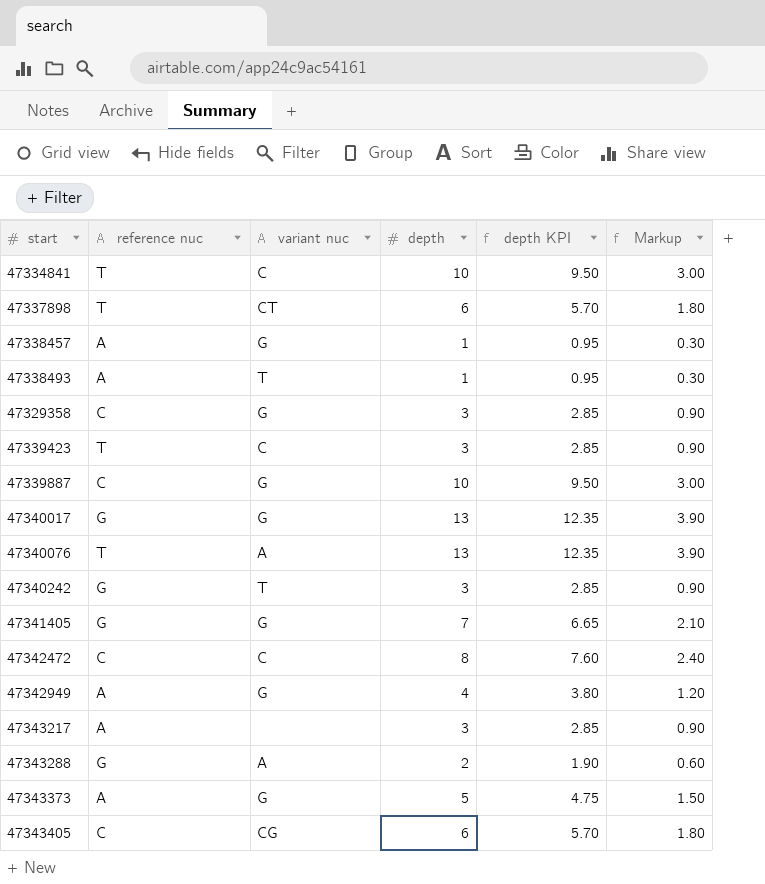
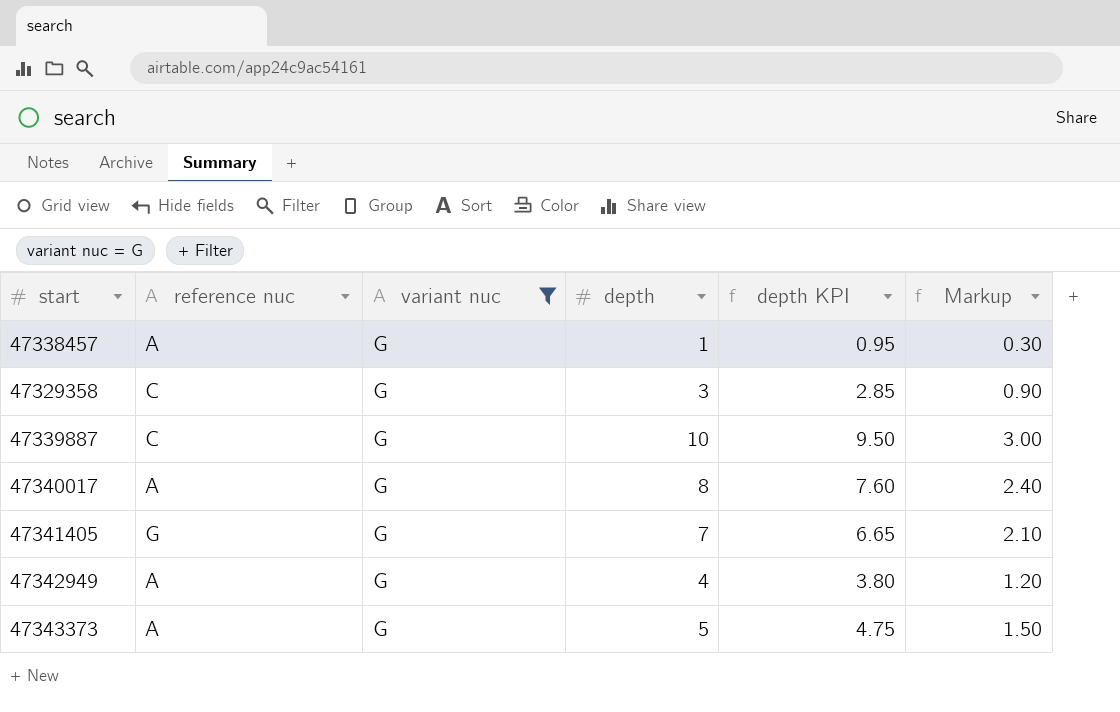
filter: none -> variant nuc = G
47340017 | reference nuc: G -> A
47340017 | depth: 13 -> 8
47340017 | depth KPI: 12.35 -> 7.60
47340017 | Markup: 3.90 -> 2.40

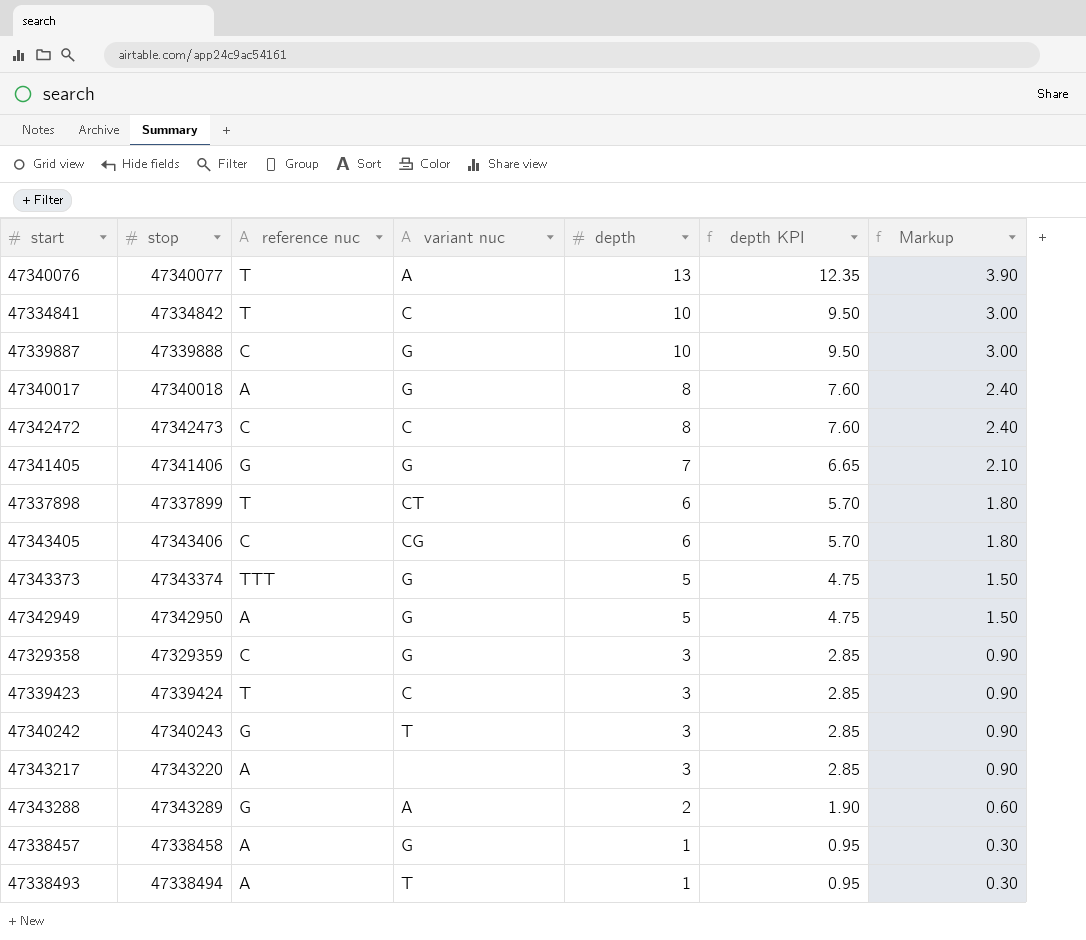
filter: variant nuc = G -> none
row order: none -> depth descending
column stop | position: none -> 2
47343373 | reference nuc: A -> TTT
47342949 | depth: 4 -> 5
47342949 | depth KPI: 3.80 -> 4.75
47342949 | Markup: 1.20 -> 1.50

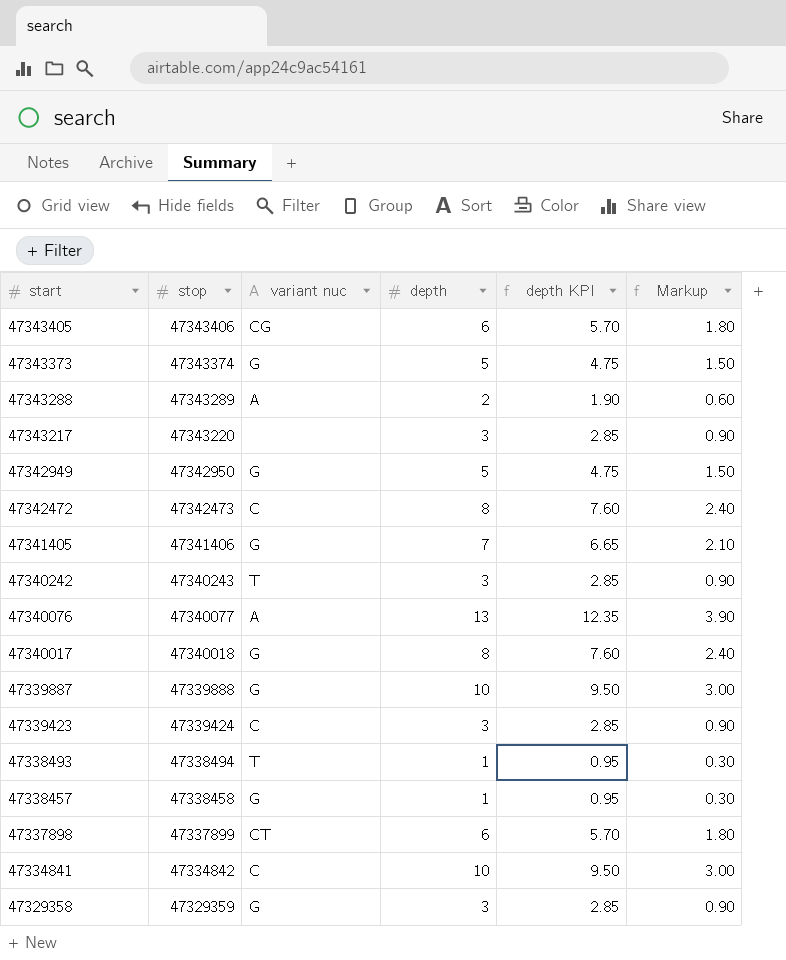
row order: depth descending -> start descending
column reference nuc | position: 3 -> none

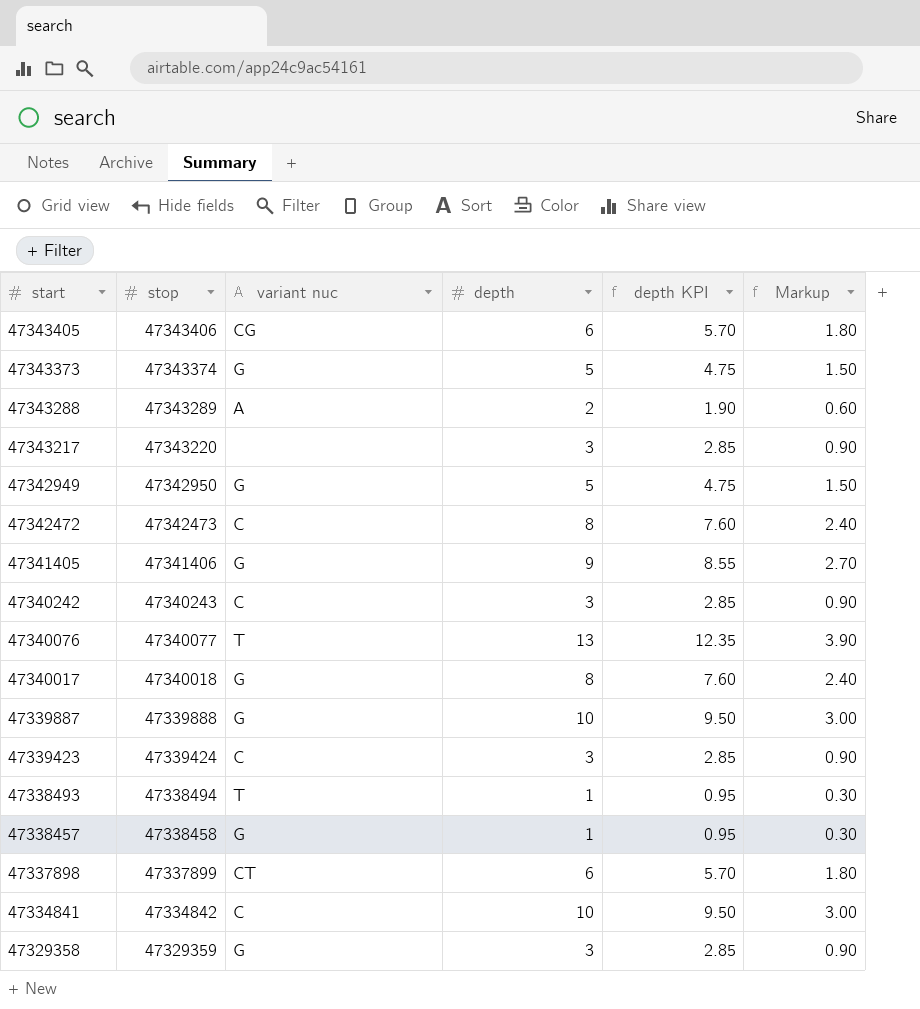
47341405 | depth: 7 -> 9
47341405 | depth KPI: 6.65 -> 8.55
47341405 | Markup: 2.10 -> 2.70
47340242 | variant nuc: T -> C
47340076 | variant nuc: A -> T

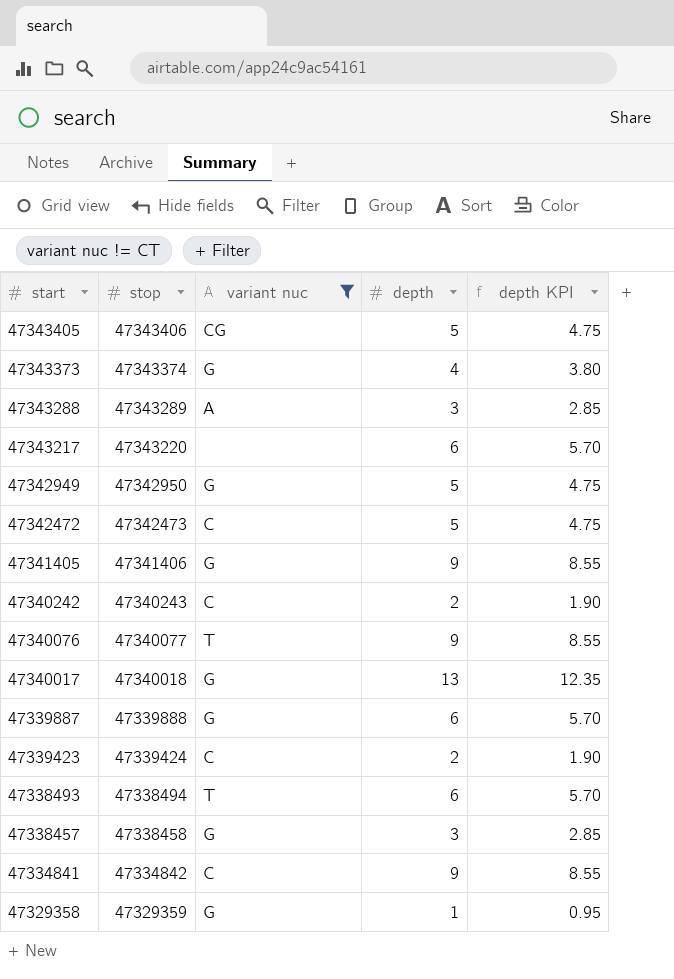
filter: none -> variant nuc != CT
column Markup | formula: [depth] * 0.3 -> none
47343405 | depth: 6 -> 5
47343405 | depth KPI: 5.70 -> 4.75
47343373 | depth: 5 -> 4
47343373 | depth KPI: 4.75 -> 3.80
47343288 | depth: 2 -> 3
47343288 | depth KPI: 1.90 -> 2.85
47343217 | depth: 3 -> 6
47343217 | depth KPI: 2.85 -> 5.70
47342472 | depth: 8 -> 5
47342472 | depth KPI: 7.60 -> 4.75
47340242 | depth: 3 -> 2
47340242 | depth KPI: 2.85 -> 1.90
47340076 | depth: 13 -> 9
47340076 | depth KPI: 12.35 -> 8.55
47340017 | depth: 8 -> 13
47340017 | depth KPI: 7.60 -> 12.35
47339887 | depth: 10 -> 6
47339887 | depth KPI: 9.50 -> 5.70
47339423 | depth: 3 -> 2
47339423 | depth KPI: 2.85 -> 1.90
47338493 | depth: 1 -> 6
47338493 | depth KPI: 0.95 -> 5.70
47338457 | depth: 1 -> 3
47338457 | depth KPI: 0.95 -> 2.85
47334841 | depth: 10 -> 9
47334841 | depth KPI: 9.50 -> 8.55
47329358 | depth: 3 -> 1
47329358 | depth KPI: 2.85 -> 0.95

